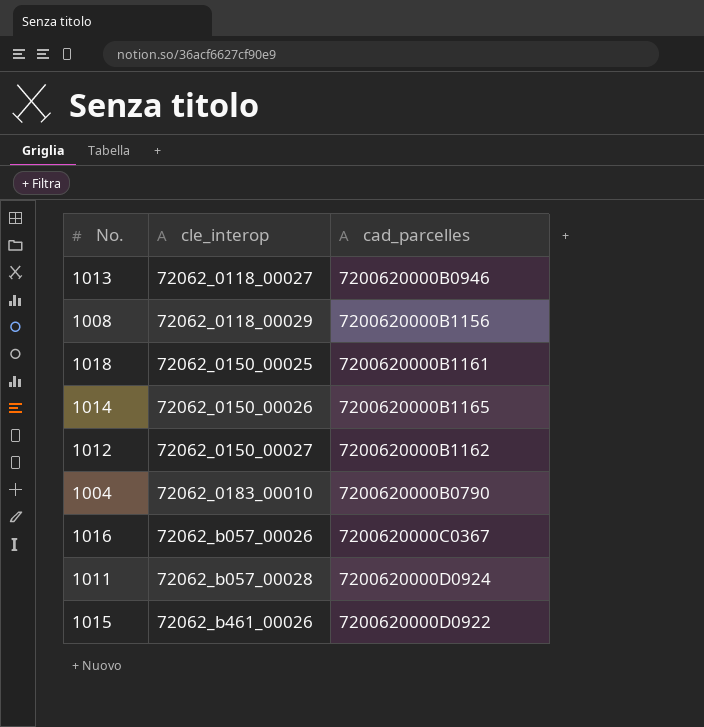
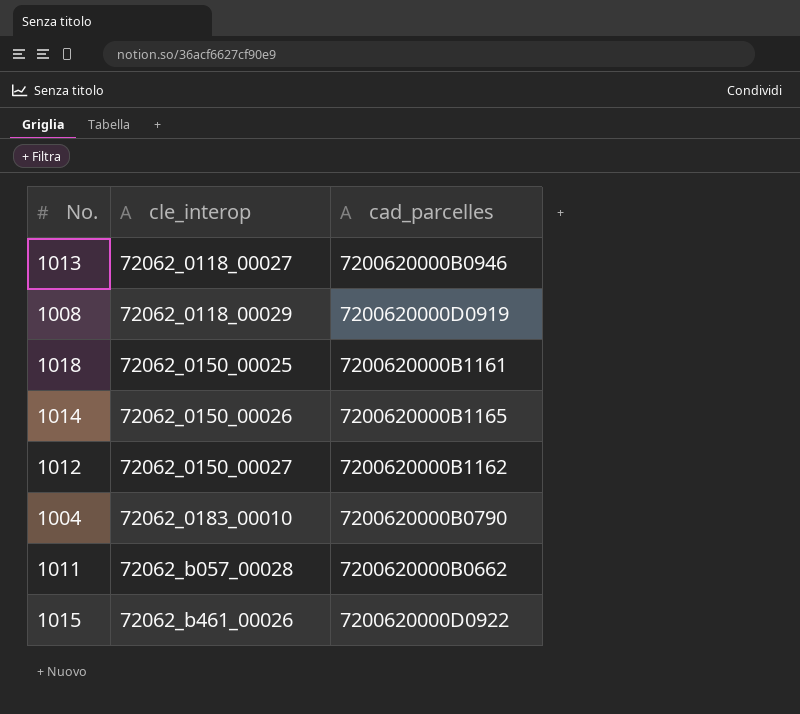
row 1016: 72062_b057_00026 | 7200620000C0367 -> none
1008 | cad_parcelles: 7200620000B1156 -> 7200620000D0919
1011 | cad_parcelles: 7200620000D0924 -> 7200620000B0662

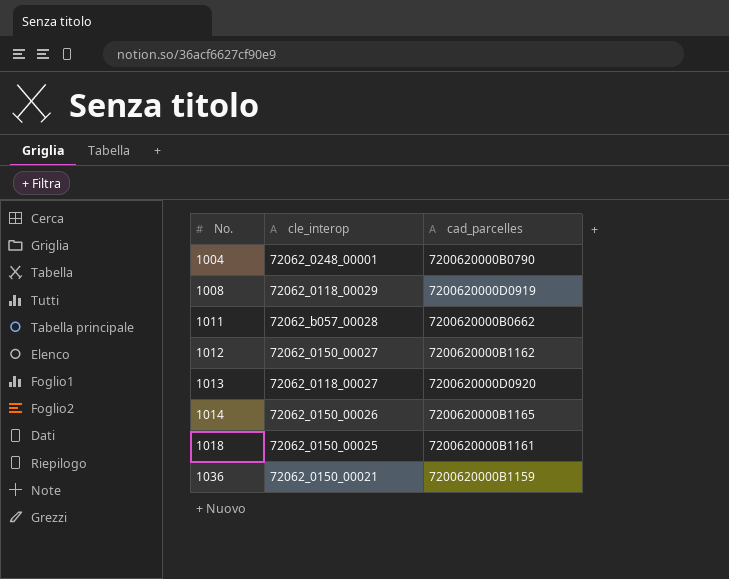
row order: cle_interop ascending -> No. ascending
row 1015: 72062_b461_00026 | 7200620000D0922 -> none
1004 | cle_interop: 72062_0183_00010 -> 72062_0248_00001
1013 | cad_parcelles: 7200620000B0946 -> 7200620000D0920
row 1036: none -> 72062_0150_00021 | 7200620000B1159

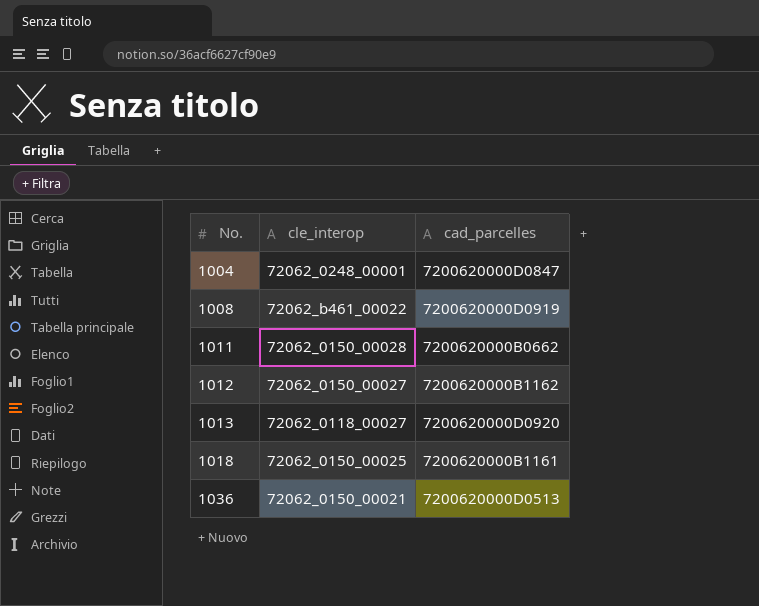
row 1014: 72062_0150_00026 | 7200620000B1165 -> none
1004 | cad_parcelles: 7200620000B0790 -> 7200620000D0847
1008 | cle_interop: 72062_0118_00029 -> 72062_b461_00022
1011 | cle_interop: 72062_b057_00028 -> 72062_0150_00028
1036 | cad_parcelles: 7200620000B1159 -> 7200620000D0513

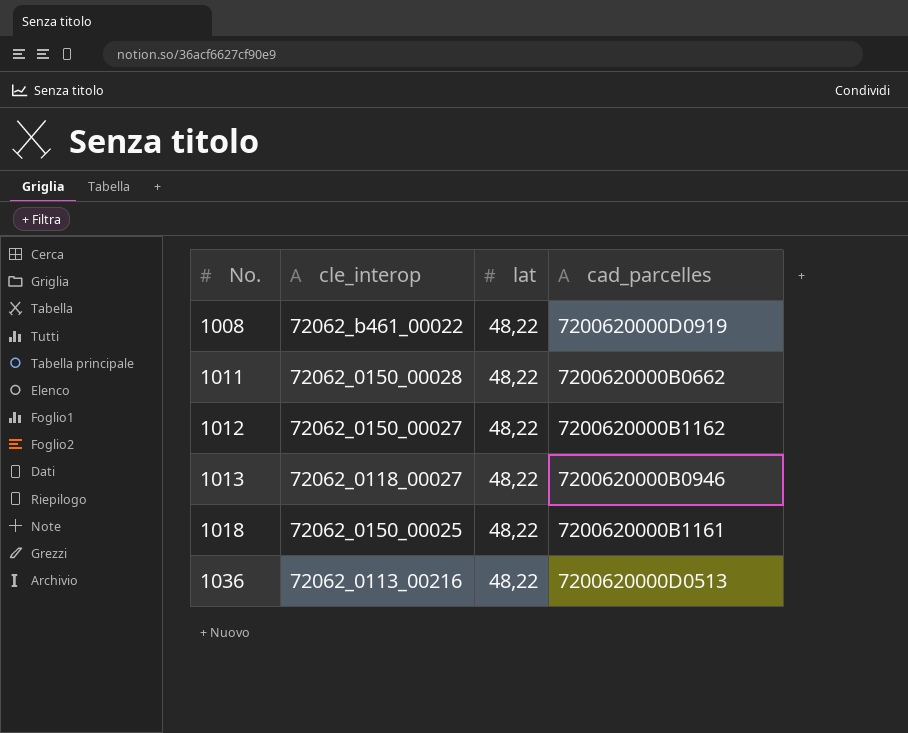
column lat | position: none -> 3
row 1004: 72062_0248_00001 | 7200620000D0847 -> none
1013 | cad_parcelles: 7200620000D0920 -> 7200620000B0946
1036 | cle_interop: 72062_0150_00021 -> 72062_0113_00216

